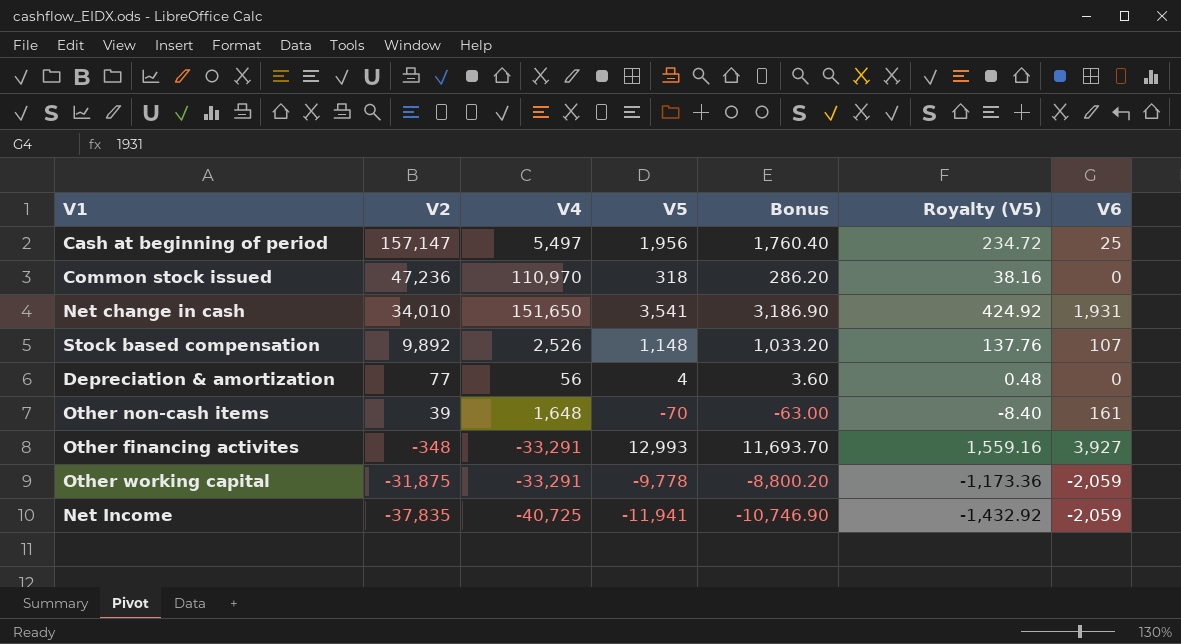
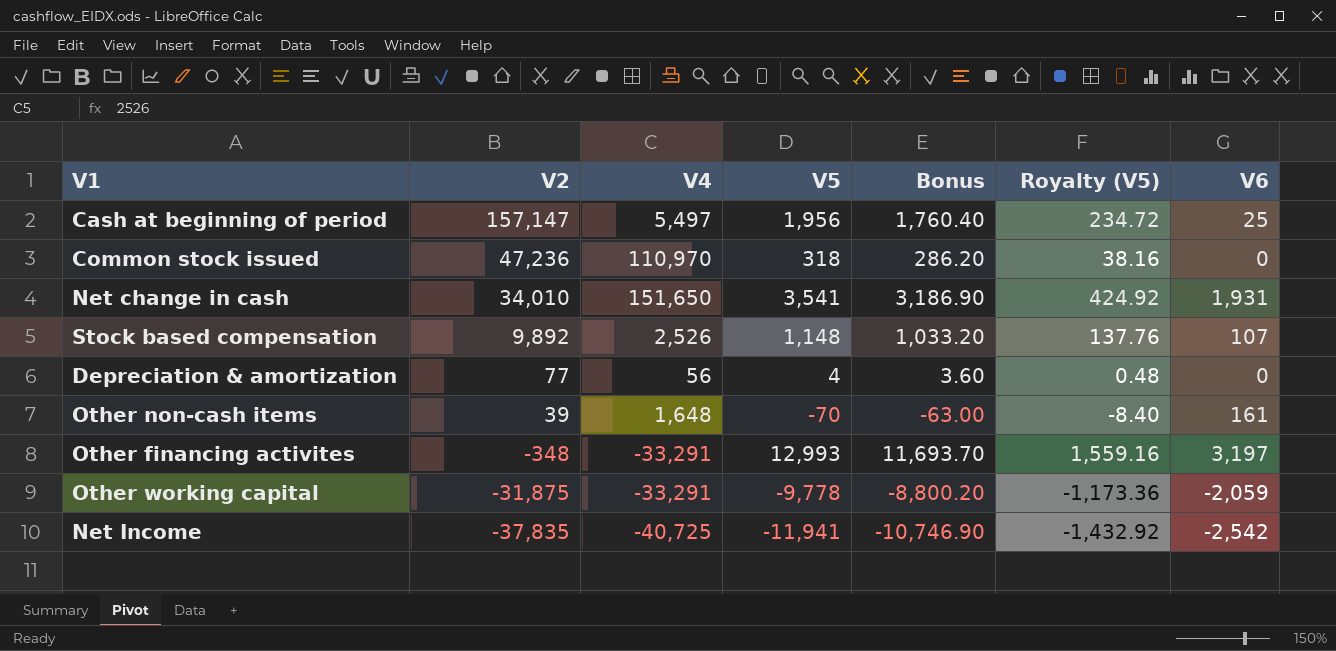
Other financing activites | V6: 3,927 -> 3,197
Net Income | V6: -2,059 -> -2,542

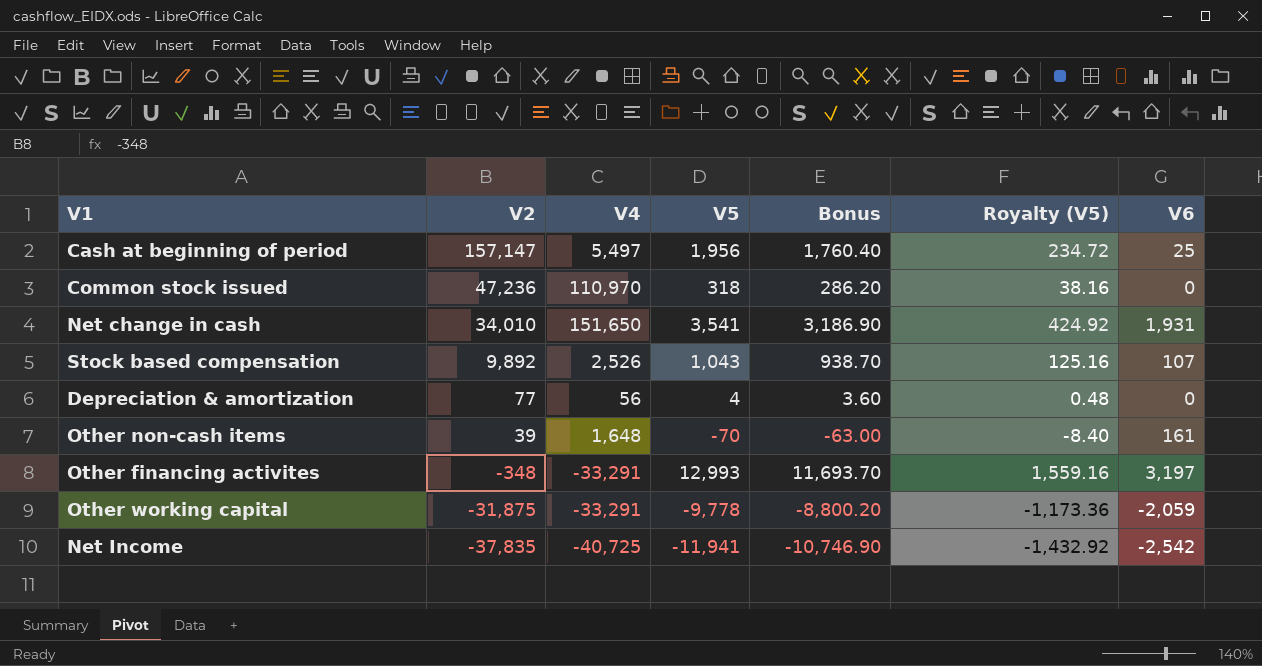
Stock based compensation | V5: 1,148 -> 1,043
Stock based compensation | Bonus: 1,033.20 -> 938.70
Stock based compensation | Royalty (V5): 137.76 -> 125.16

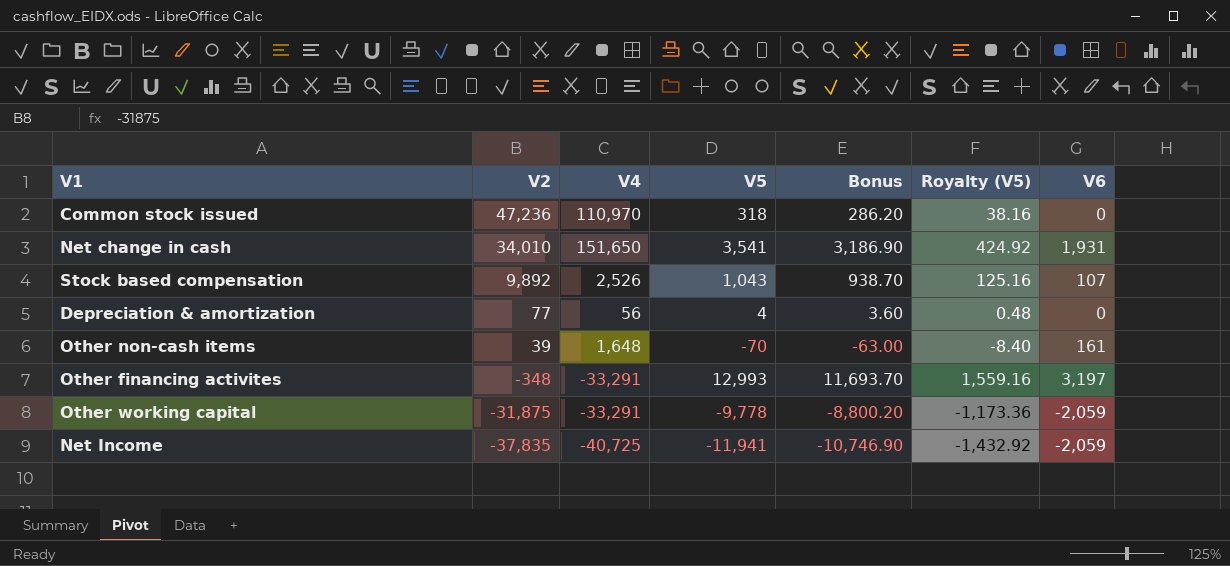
row Cash at beginning of period: 157,147 | 5,497 | 1,956 | 1,760.40 | 234.72 | 25 -> none
Net Income | V6: -2,542 -> -2,059

